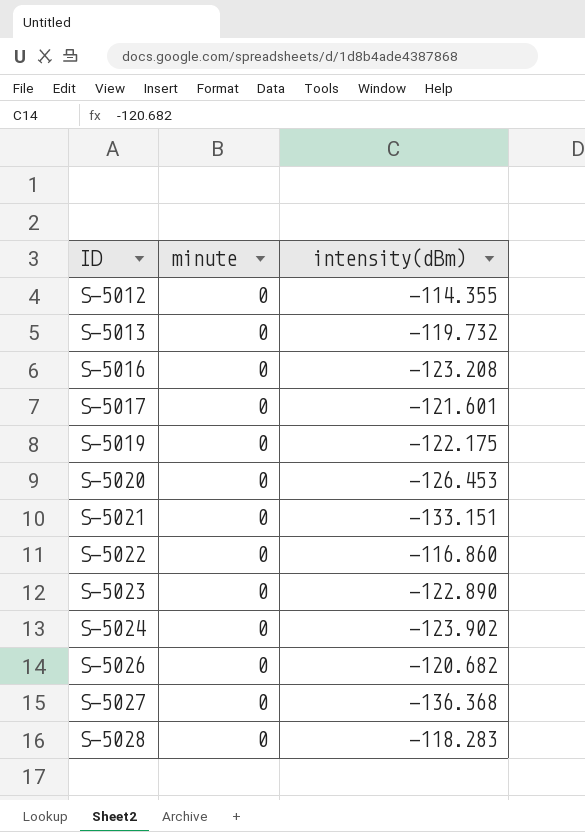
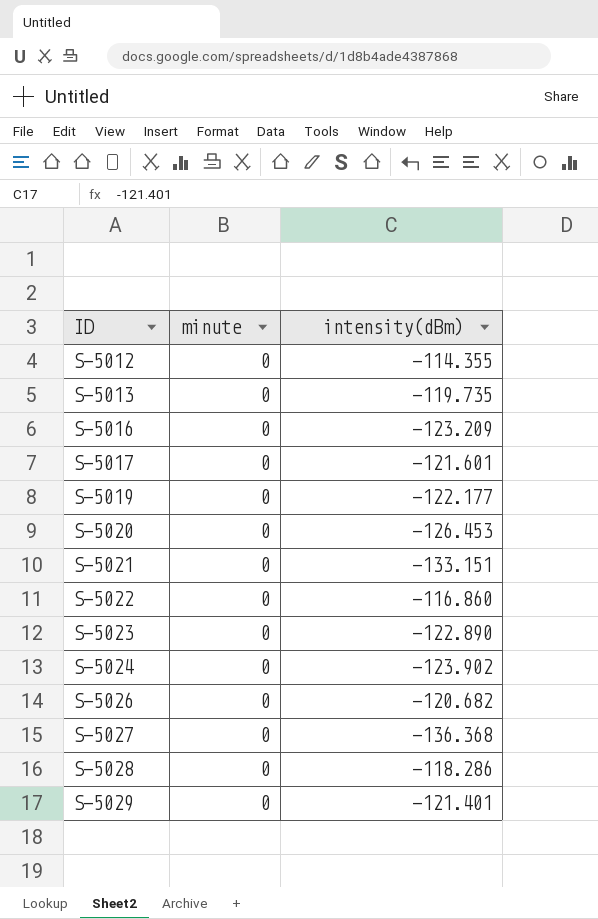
S-5013 | intensity(dBm): -119.732 -> -119.735
S-5016 | intensity(dBm): -123.208 -> -123.209
S-5019 | intensity(dBm): -122.175 -> -122.177
S-5028 | intensity(dBm): -118.283 -> -118.286
row S-5029: none -> 0 | -121.401

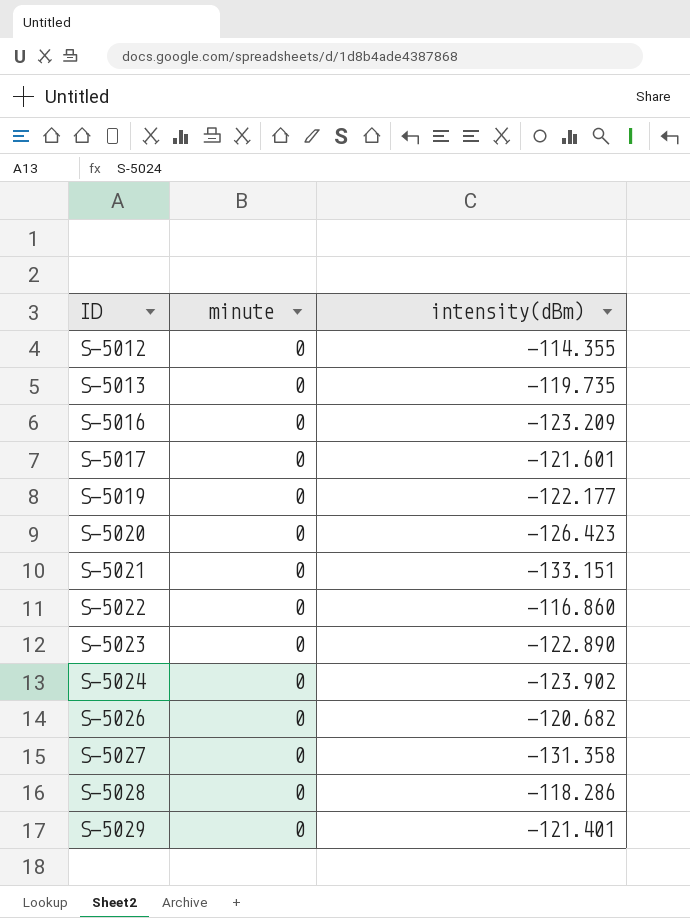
S-5020 | intensity(dBm): -126.453 -> -126.423
S-5027 | intensity(dBm): -136.368 -> -131.358

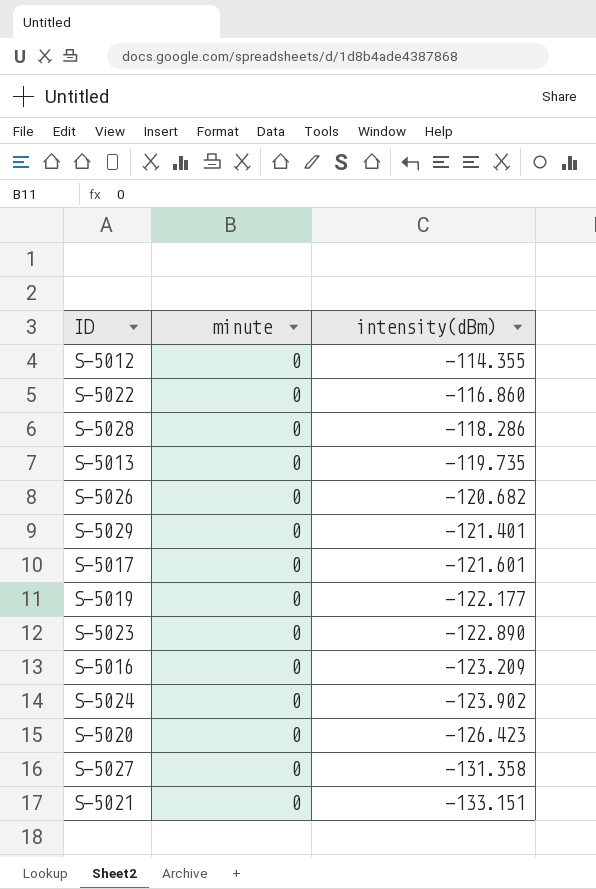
row order: ID ascending -> intensity(dBm) descending

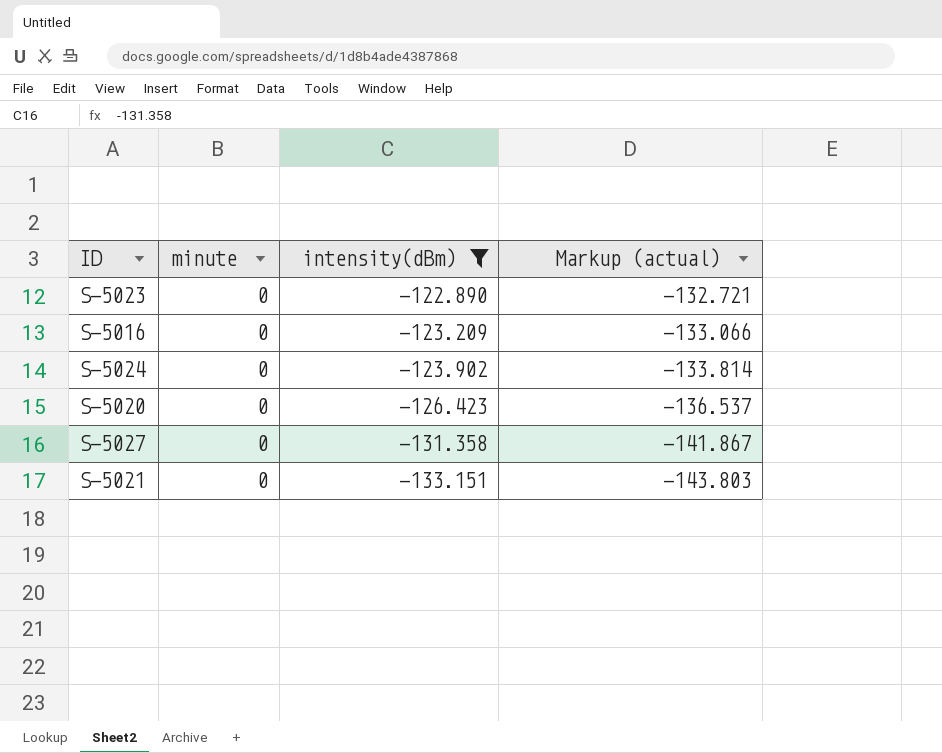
filter: none -> intensity(dBm) <= -122.890
column Markup (actual) | formula: none -> [intensity(dBm)] * 1.08

